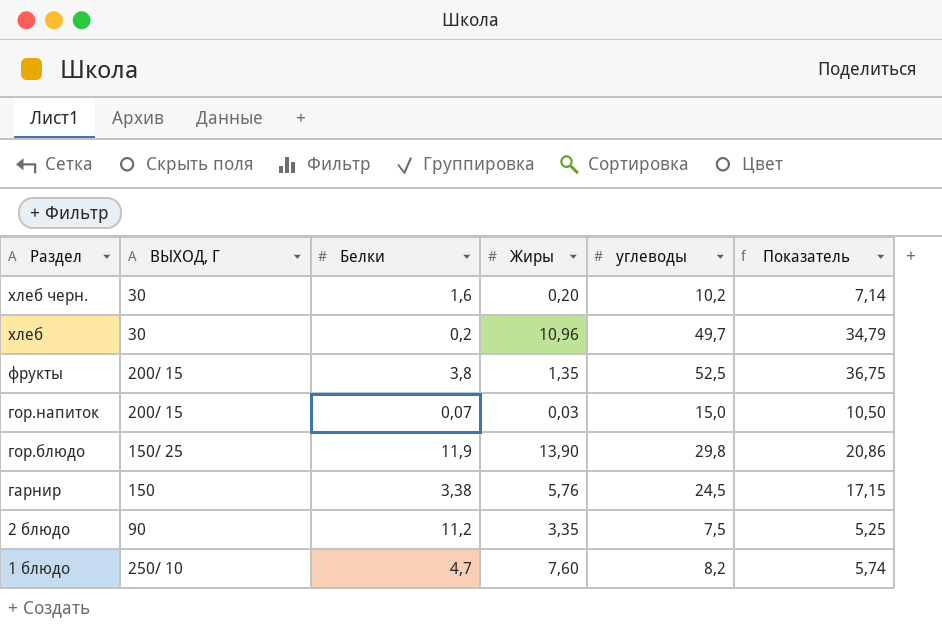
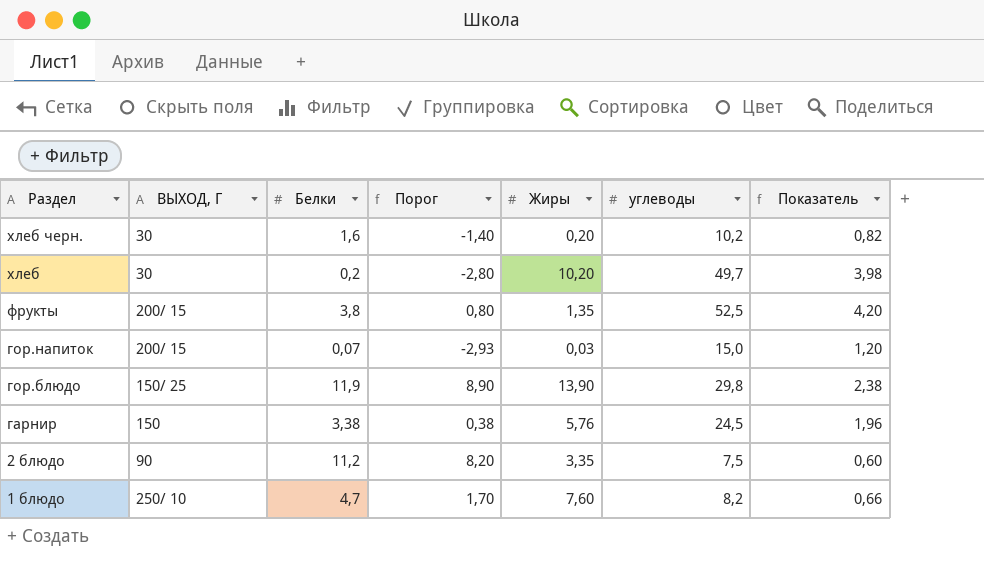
column Порог | formula: none -> [Белки] - 3
column Показатель | formula: [углеводы] * 0,7 -> [углеводы] * 0,08
хлеб | Жиры: 10,96 -> 10,20

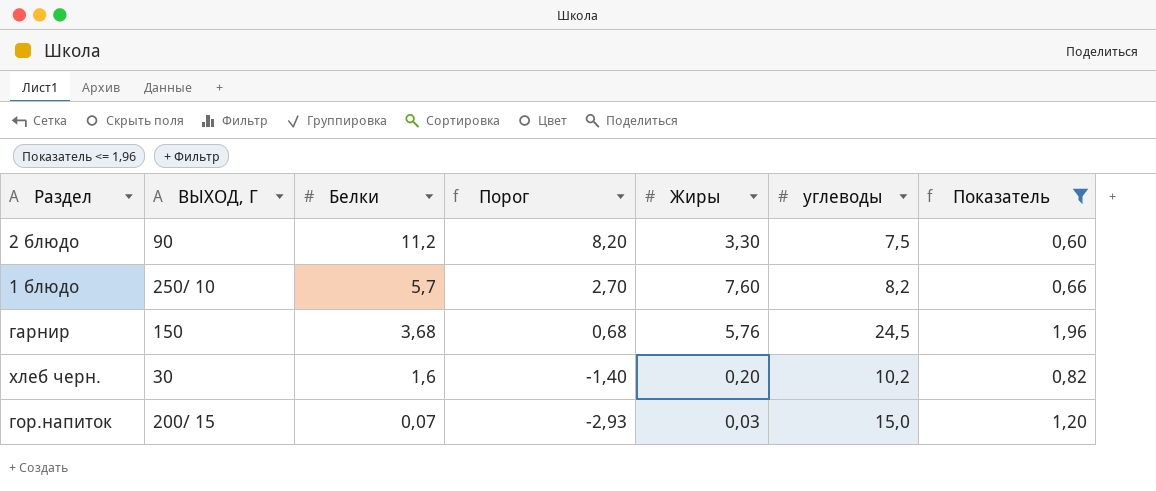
filter: none -> Показатель <= 1,96
row order: Раздел descending -> Белки descending
2 блюдо | Жиры: 3,35 -> 3,30
1 блюдо | Белки: 4,7 -> 5,7
1 блюдо | Порог: 1,70 -> 2,70
гарнир | Белки: 3,38 -> 3,68
гарнир | Порог: 0,38 -> 0,68

